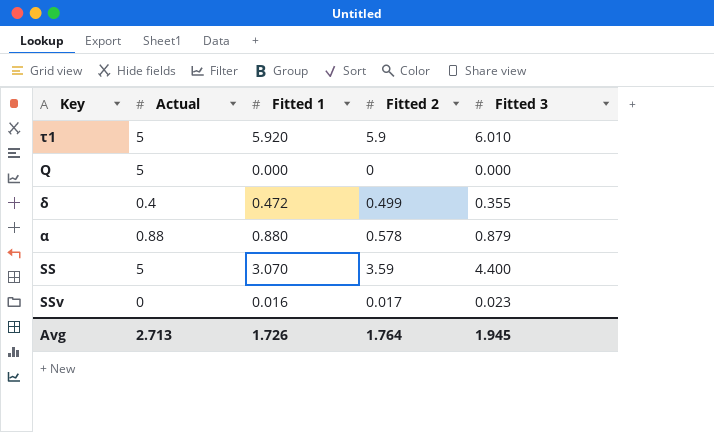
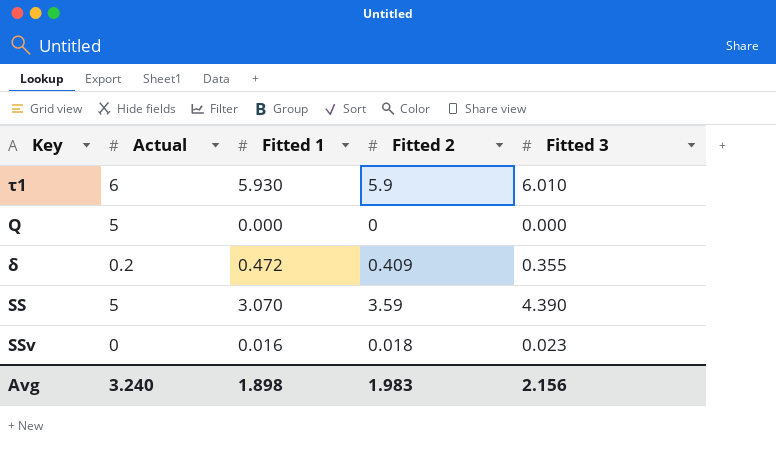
row α: 0.88 | 0.880 | 0.578 | 0.879 -> none
τ1 | Actual: 5 -> 6
τ1 | Fitted 1: 5.920 -> 5.930
δ | Actual: 0.4 -> 0.2
δ | Fitted 2: 0.499 -> 0.409
SS | Fitted 3: 4.400 -> 4.390
SSv | Fitted 2: 0.017 -> 0.018
Avg | Actual: 2.713 -> 3.240
Avg | Fitted 1: 1.726 -> 1.898
Avg | Fitted 2: 1.764 -> 1.983
Avg | Fitted 3: 1.945 -> 2.156

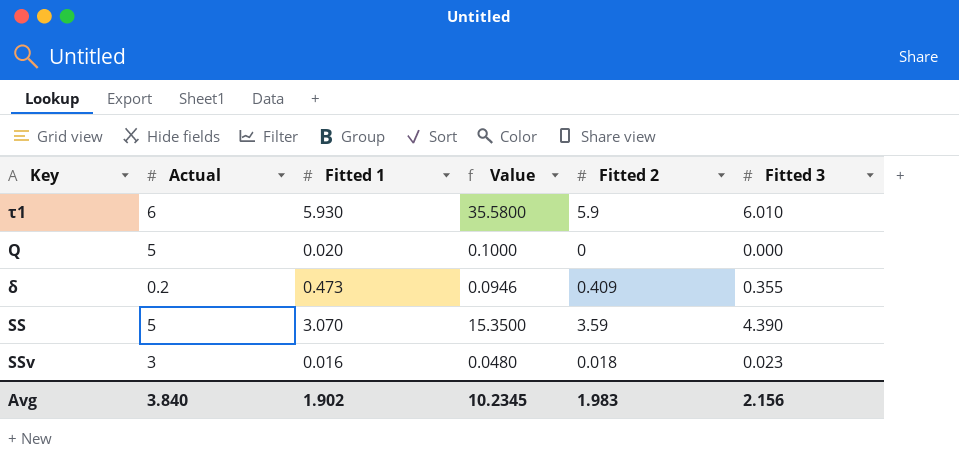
column Value | formula: none -> [Actual] * [Fitted 1]
Q | Fitted 1: 0.000 -> 0.020
δ | Fitted 1: 0.472 -> 0.473
SSv | Actual: 0 -> 3
Avg | Actual: 3.240 -> 3.840
Avg | Fitted 1: 1.898 -> 1.902

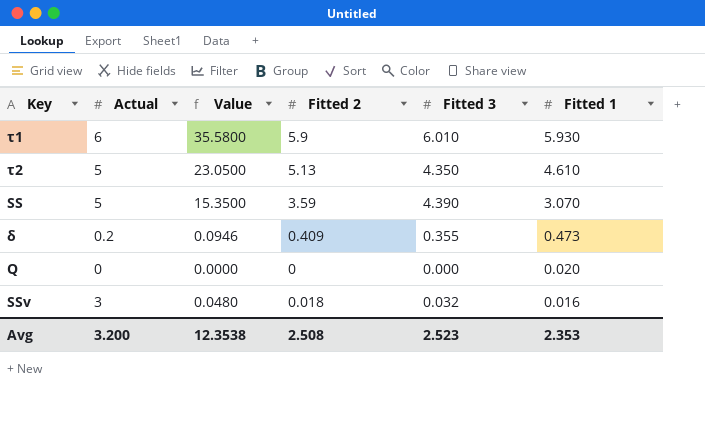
row order: none -> Fitted 1 descending
column Fitted 1 | position: 3 -> 6
row τ2: none -> 5 | 23.0500 | 5.13 | 4.350 | 4.610
Q | Actual: 5 -> 0
Q | Value: 0.1000 -> 0.0000
SSv | Fitted 3: 0.023 -> 0.032
Avg | Actual: 3.840 -> 3.200
Avg | Value: 10.2345 -> 12.3538
Avg | Fitted 2: 1.983 -> 2.508
Avg | Fitted 3: 2.156 -> 2.523
Avg | Fitted 1: 1.902 -> 2.353

